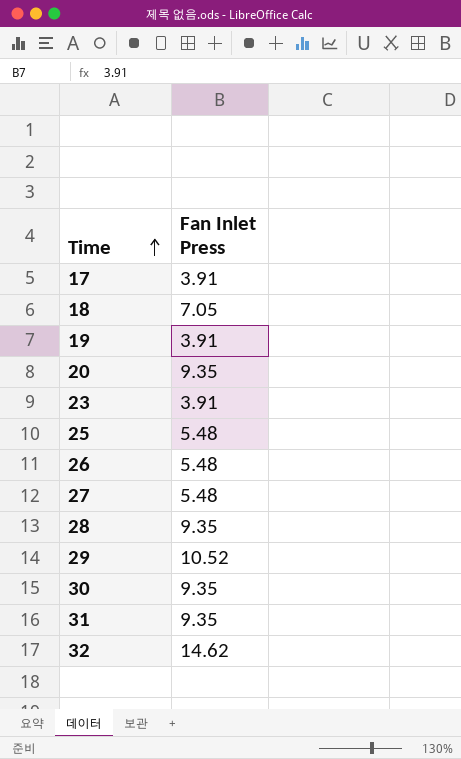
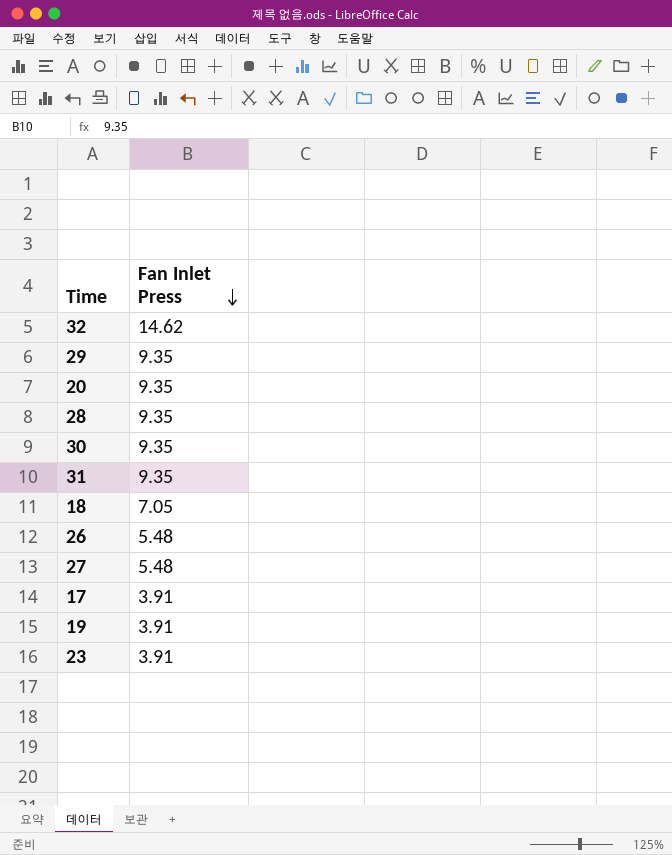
row order: Time ascending -> Fan Inlet Press descending
row 25: 5.48 -> none
29 | Fan Inlet Press: 10.52 -> 9.35

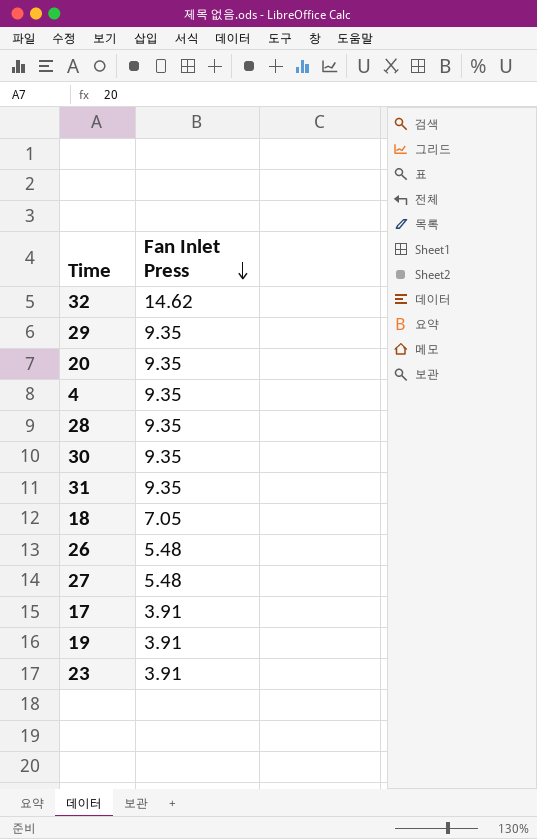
row 4: none -> 9.35

